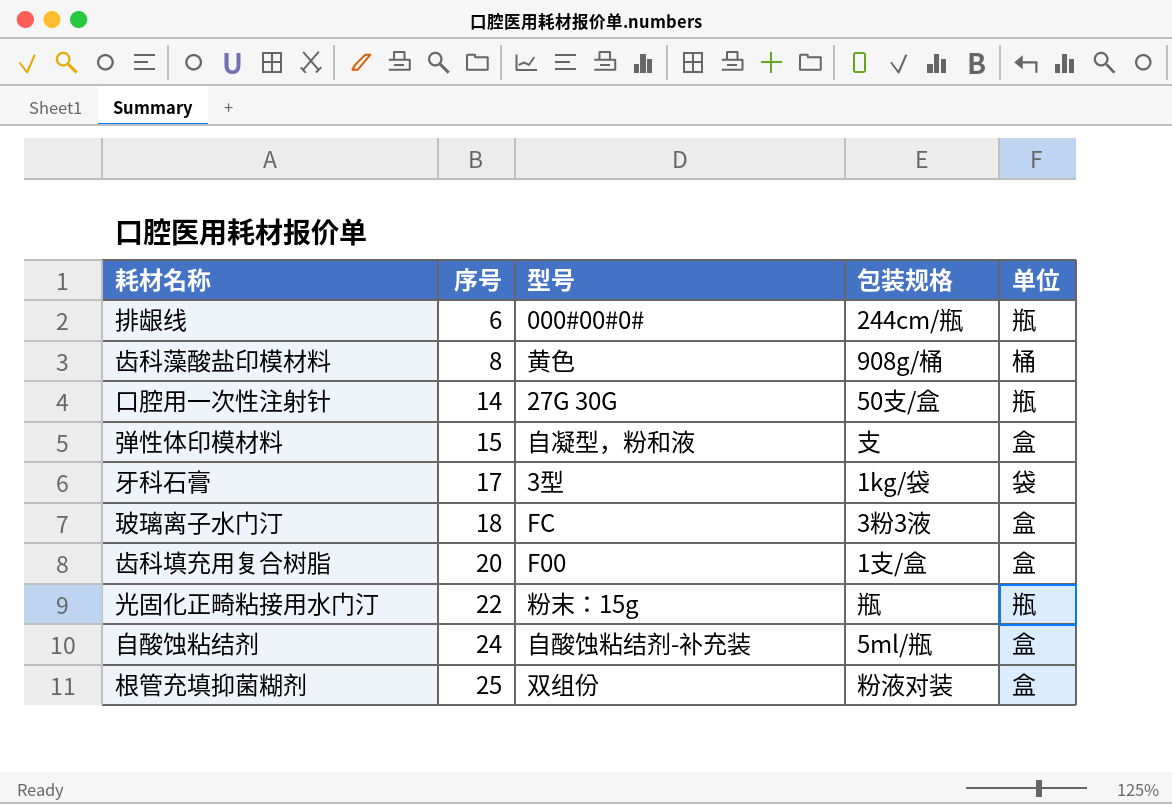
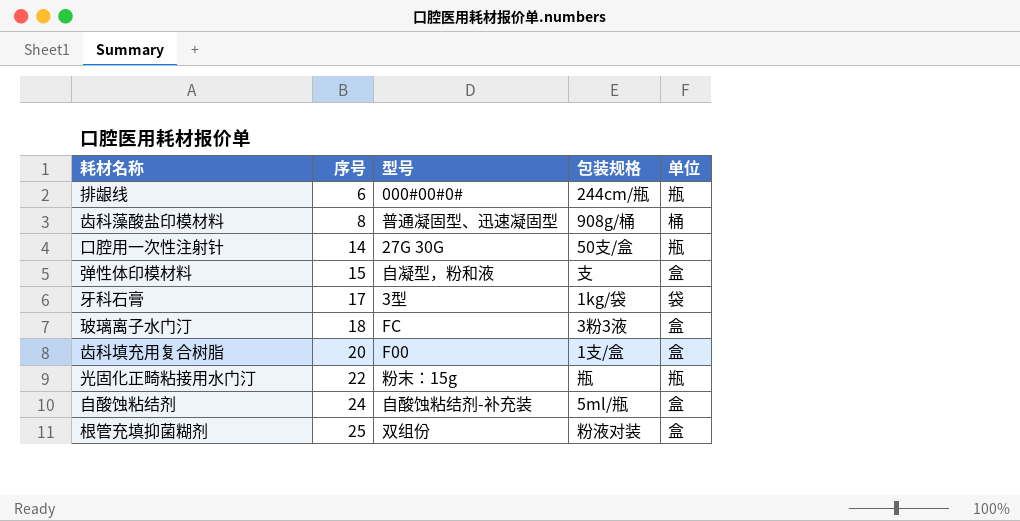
齿科藻酸盐印模材料 | 型号: 黄色 -> 普通凝固型、迅速凝固型

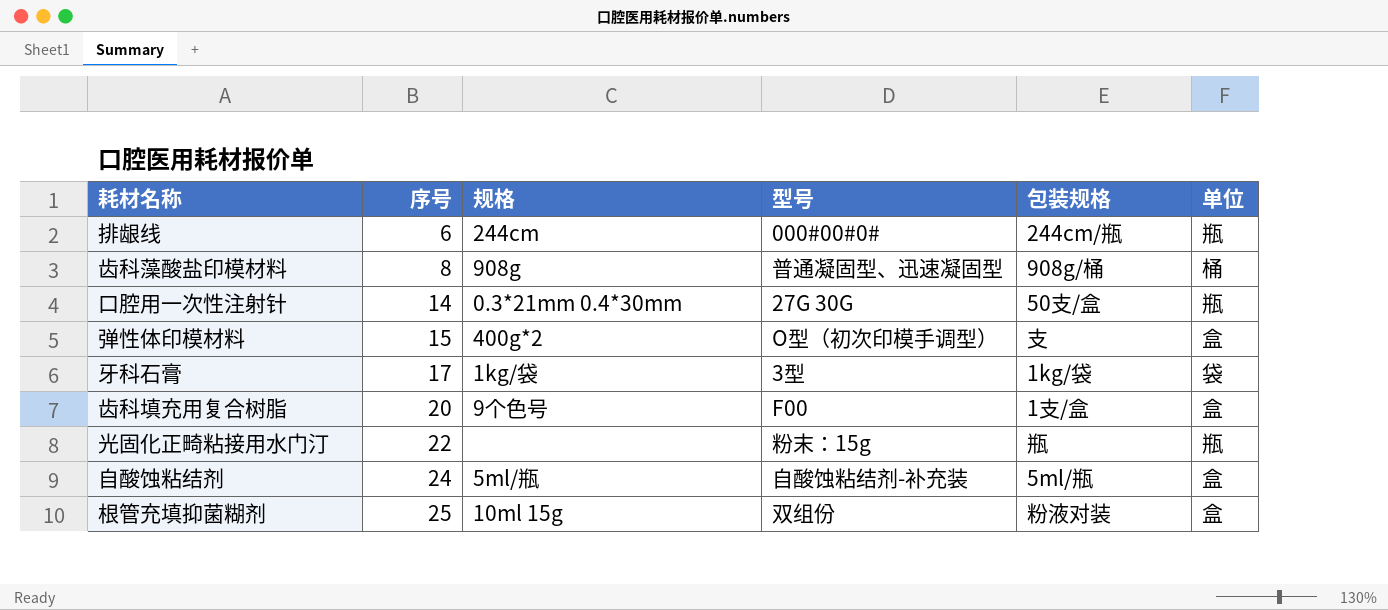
column 规格 | position: none -> 3
row 玻璃离子水门汀: 18 | FC | 3粉3液 | 盒 -> none
弹性体印模材料 | 型号: 自凝型，粉和液 -> O型（初次印模手调型）

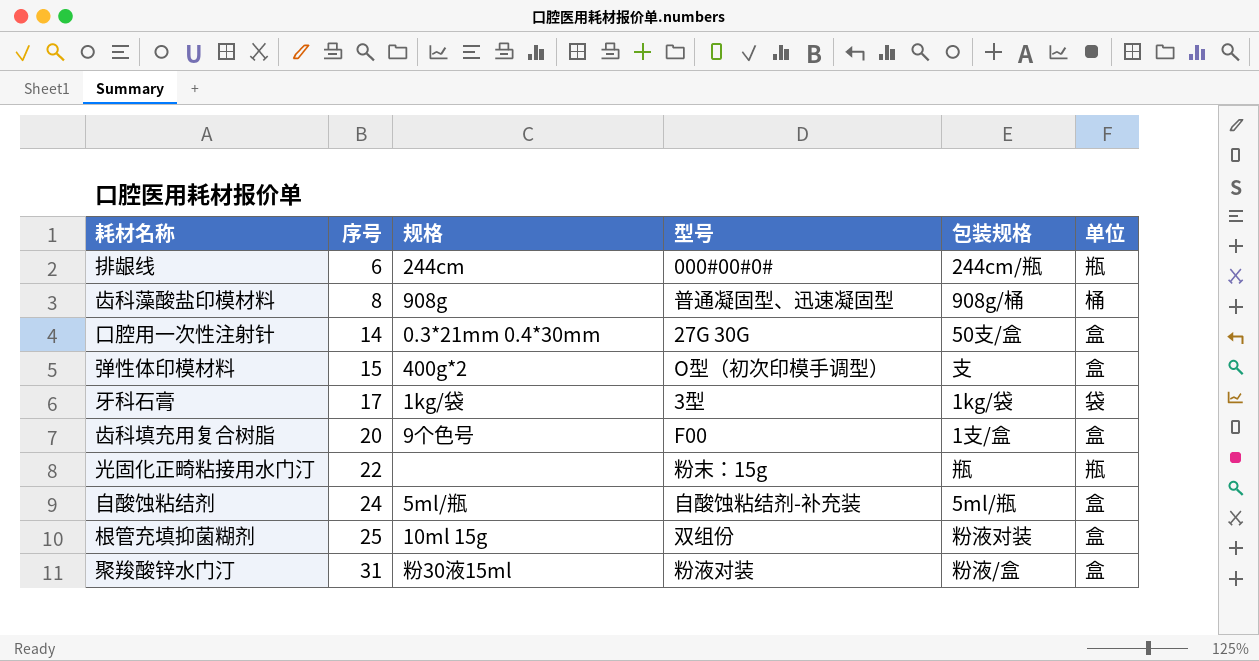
口腔用一次性注射针 | 单位: 瓶 -> 盒
row 聚羧酸锌水门汀: none -> 31 | 粉30液15ml | 粉液对装 | 粉液/盒 | 盒

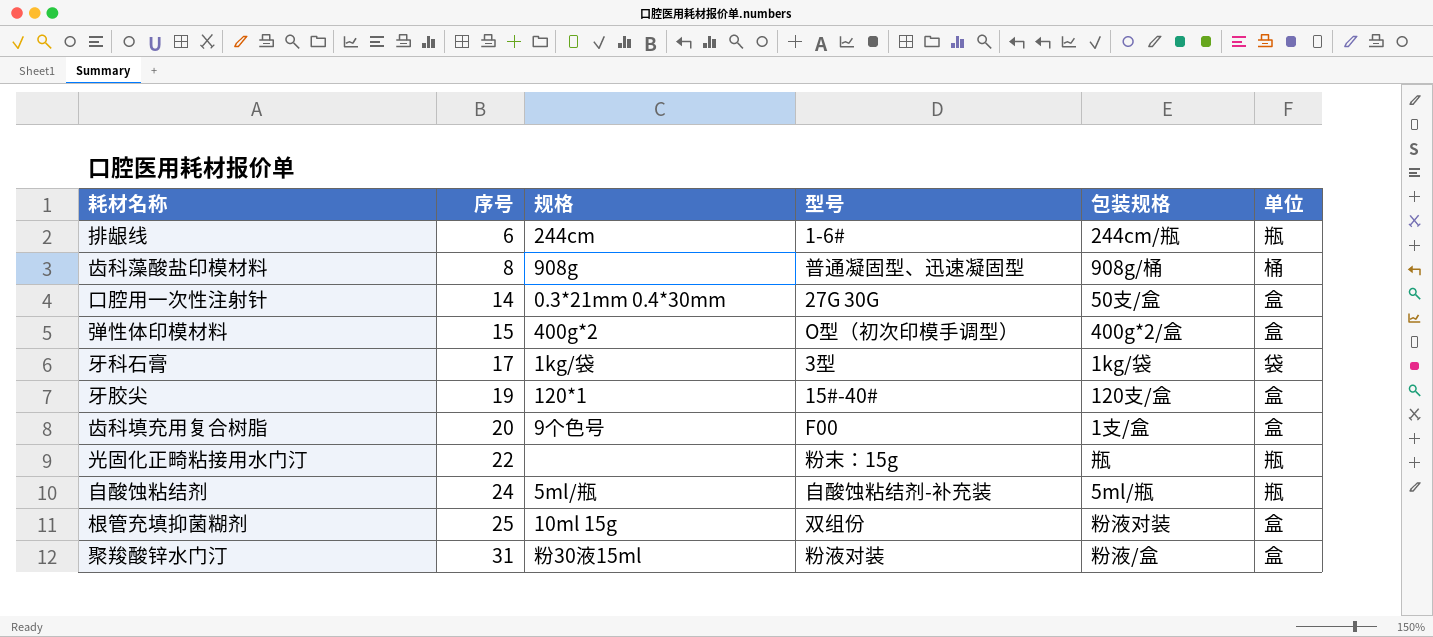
排龈线 | 型号: 000#00#0# -> 1-6#
弹性体印模材料 | 包装规格: 支 -> 400g*2/盒
row 牙胶尖: none -> 19 | 120*1 | 15#-40# | 120支/盒 | 盒
自酸蚀粘结剂 | 单位: 盒 -> 瓶

